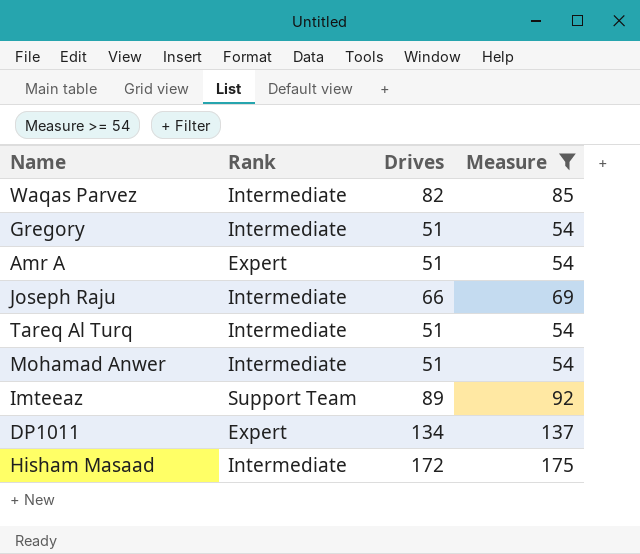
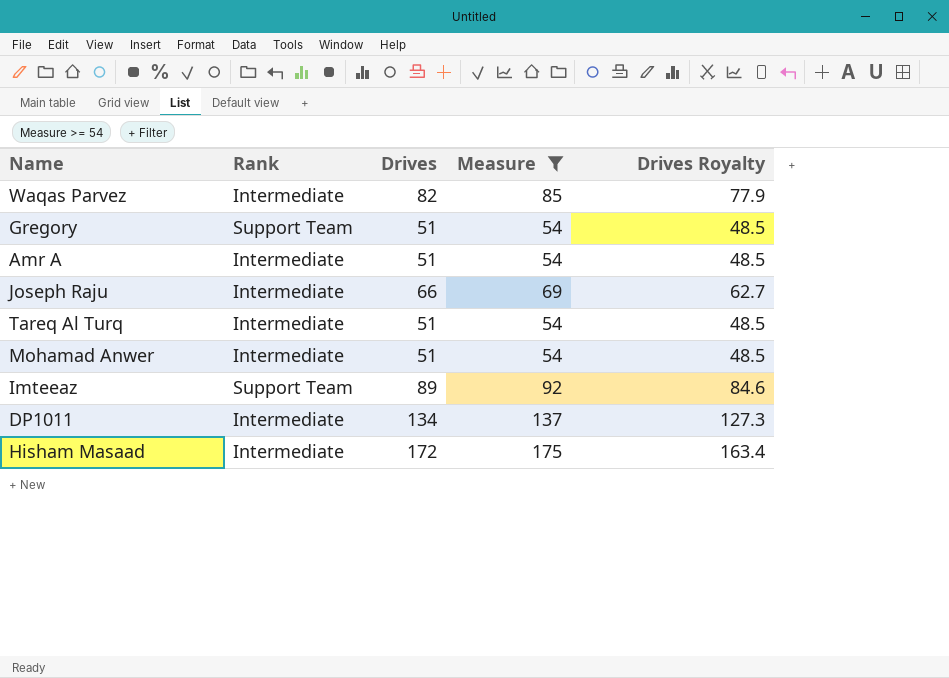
column Drives Royalty | formula: none -> [Drives] * 0.95
Gregory | Rank: Intermediate -> Support Team
Amr A | Rank: Expert -> Intermediate
DP1011 | Rank: Expert -> Intermediate

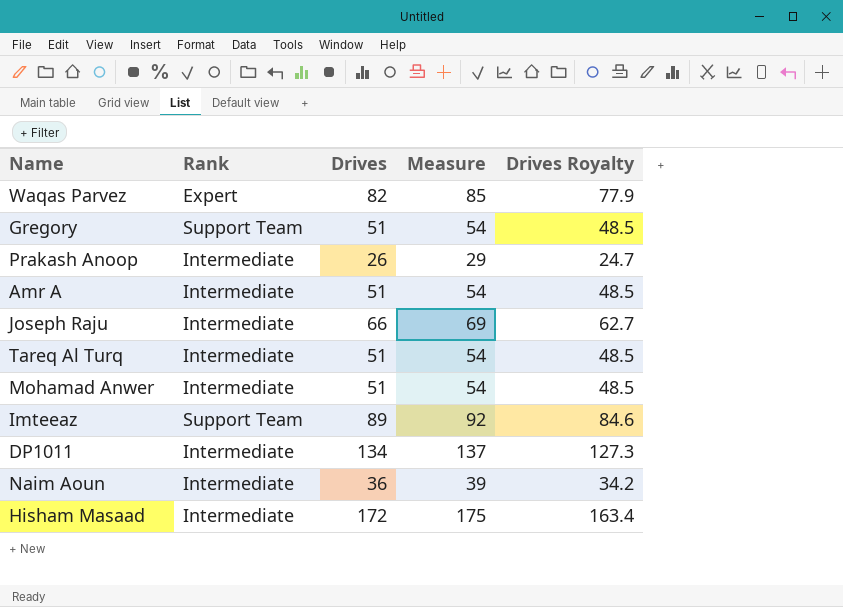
filter: Measure >= 54 -> none
Waqas Parvez | Rank: Intermediate -> Expert

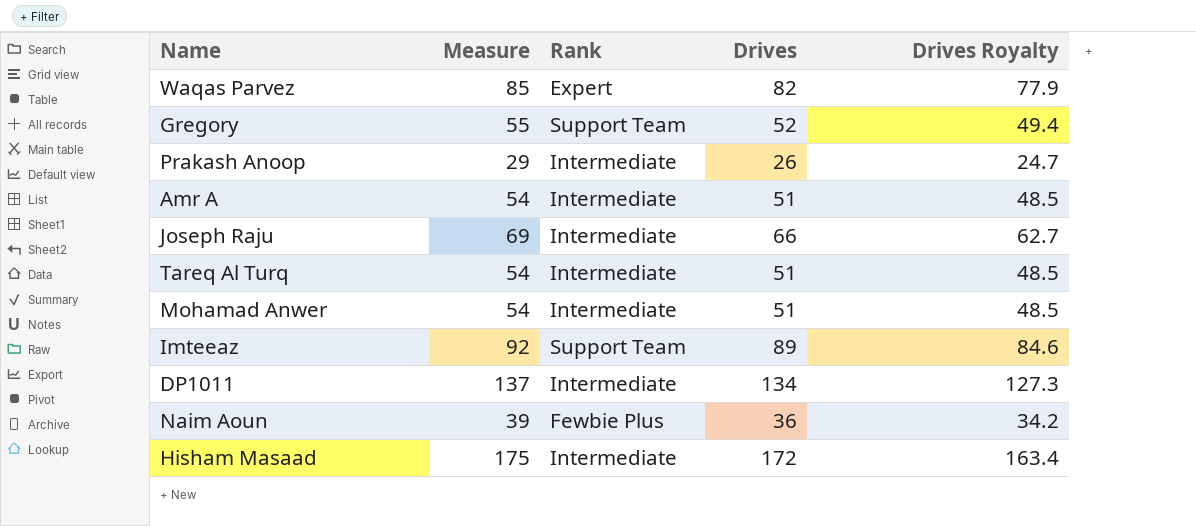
column Measure | position: 4 -> 2
Gregory | Measure: 54 -> 55
Gregory | Drives: 51 -> 52
Gregory | Drives Royalty: 48.5 -> 49.4
Naim Aoun | Rank: Intermediate -> Fewbie Plus

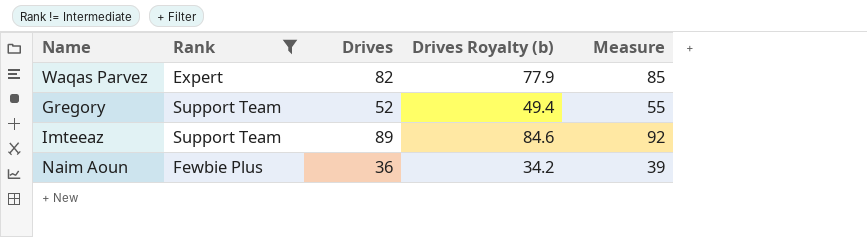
filter: none -> Rank != Intermediate
column name: Drives Royalty -> Drives Royalty (b)
column Measure | position: 2 -> 5

